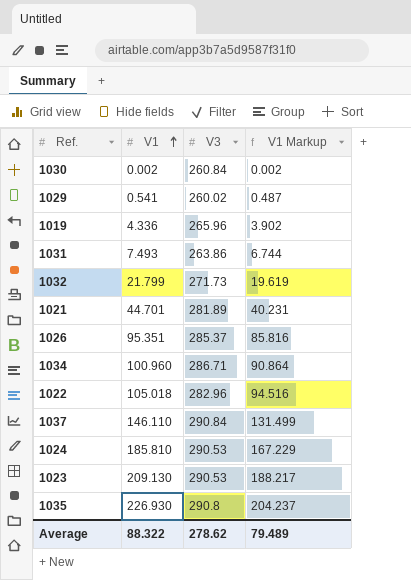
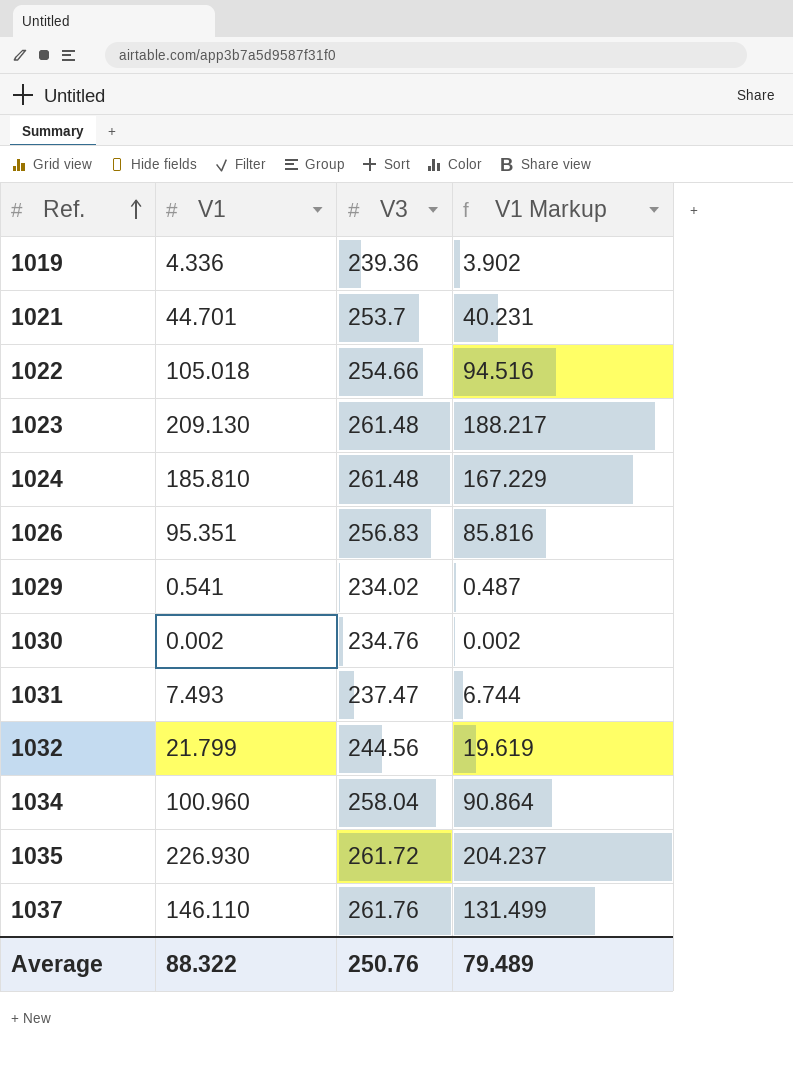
row order: V1 ascending -> Ref. ascending
1019 | V3: 265.96 -> 239.36
1021 | V3: 281.89 -> 253.7
1022 | V3: 282.96 -> 254.66
1023 | V3: 290.53 -> 261.48
1024 | V3: 290.53 -> 261.48
1026 | V3: 285.37 -> 256.83
1029 | V3: 260.02 -> 234.02
1030 | V3: 260.84 -> 234.76
1031 | V3: 263.86 -> 237.47
1032 | V3: 271.73 -> 244.56
1034 | V3: 286.71 -> 258.04
1035 | V3: 290.8 -> 261.72
1037 | V3: 290.84 -> 261.76
Average | V3: 278.62 -> 250.76

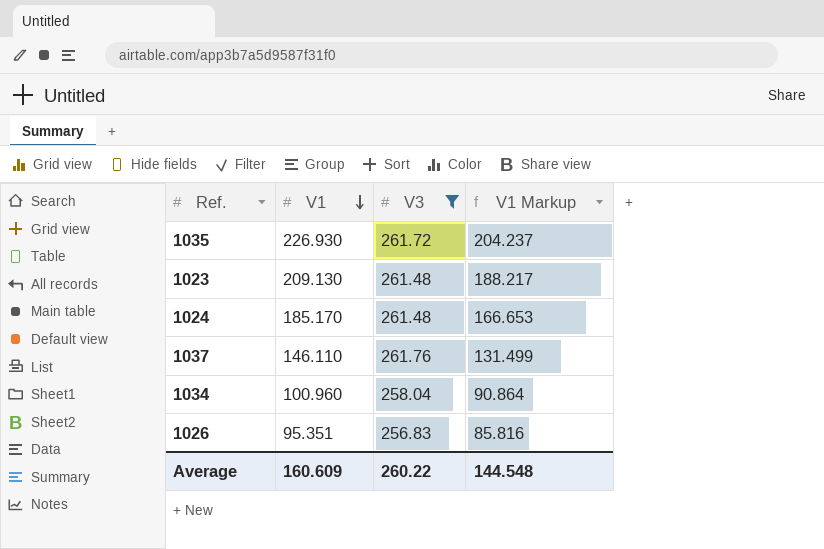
filter: none -> V3 >= 256.83
row order: Ref. ascending -> V1 descending
1024 | V1: 185.810 -> 185.170
1024 | V1 Markup: 167.229 -> 166.653
Average | V1: 88.322 -> 160.609
Average | V3: 250.76 -> 260.22
Average | V1 Markup: 79.489 -> 144.548

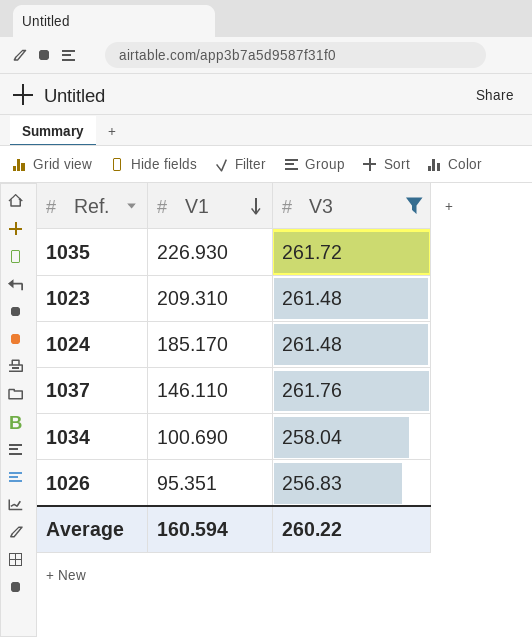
column V1 Markup | formula: [V1] * 0.9 -> none
1023 | V1: 209.130 -> 209.310
1034 | V1: 100.960 -> 100.690
Average | V1: 160.609 -> 160.594

